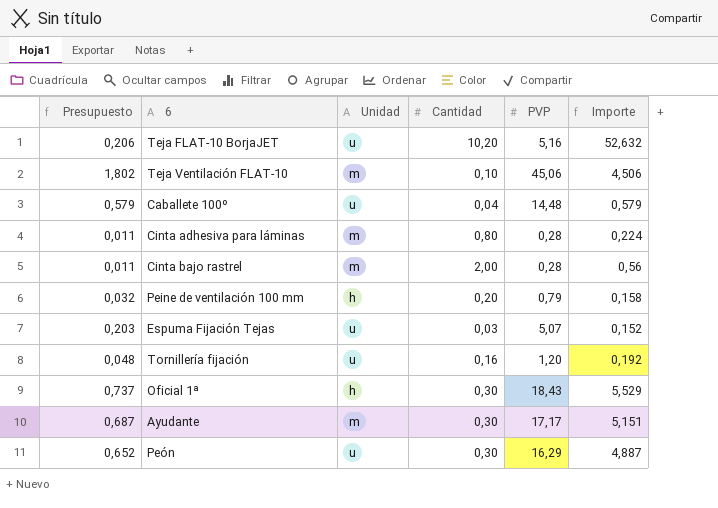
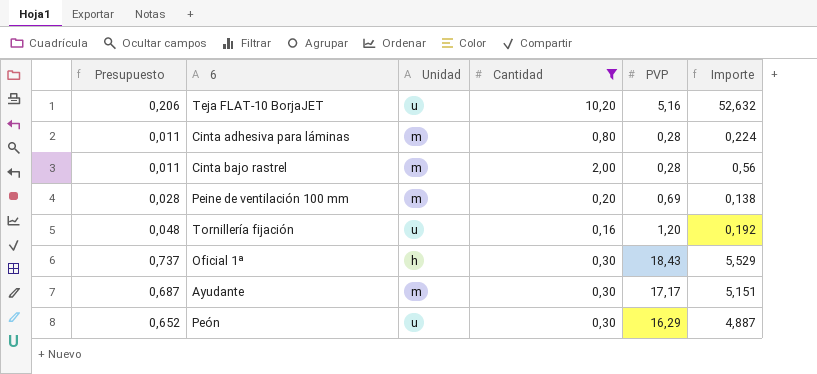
filter: none -> Cantidad >= 0,16
Peine de ventilación 100 mm | Presupuesto: 0,032 -> 0,028
Peine de ventilación 100 mm | Unidad: h -> m
Peine de ventilación 100 mm | PVP: 0,79 -> 0,69
Peine de ventilación 100 mm | Importe: 0,158 -> 0,138

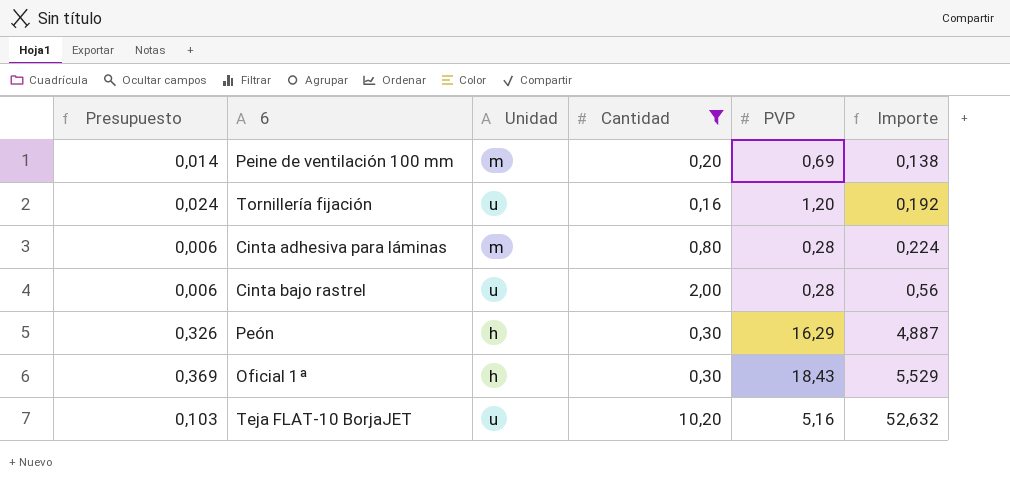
row order: none -> Importe ascending
column Presupuesto | formula: [PVP] * 0,04 -> [PVP] * 0,02
row Ayudante: 0,687 | m | 0,30 | 17,17 | 5,151 -> none
Cinta bajo rastrel | Unidad: m -> u
Peón | Unidad: u -> h

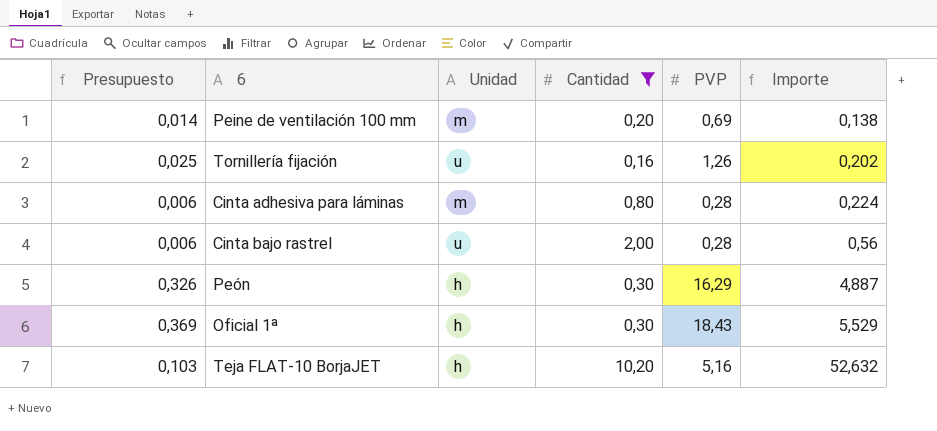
Tornillería fijación | Presupuesto: 0,024 -> 0,025
Tornillería fijación | PVP: 1,20 -> 1,26
Tornillería fijación | Importe: 0,192 -> 0,202
Teja FLAT-10 BorjaJET | Unidad: u -> h

